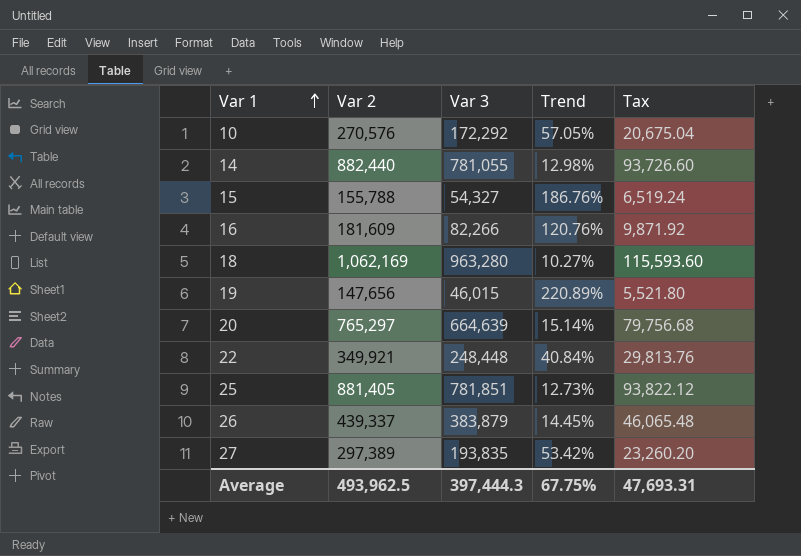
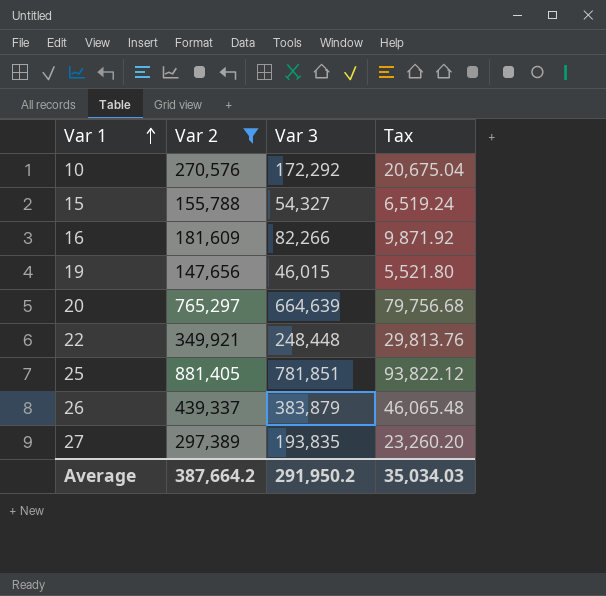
filter: none -> Var 2 <= 881,405
column Trend | formula: ([Var 2] - [Var 3]) / [Var 3] -> none
Average | Var 2: 493,962.5 -> 387,664.2
Average | Var 3: 397,444.3 -> 291,950.2
Average | Tax: 47,693.31 -> 35,034.03

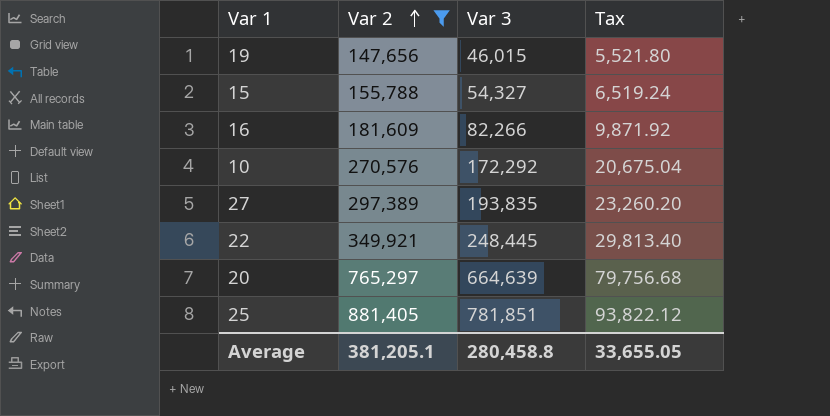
row order: Var 1 ascending -> Var 2 ascending
row 26: 439,337 | 383,879 | 46,065.48 -> none
22 | Var 3: 248,448 -> 248,445
22 | Tax: 29,813.76 -> 29,813.40
Average | Var 2: 387,664.2 -> 381,205.1
Average | Var 3: 291,950.2 -> 280,458.8
Average | Tax: 35,034.03 -> 33,655.05

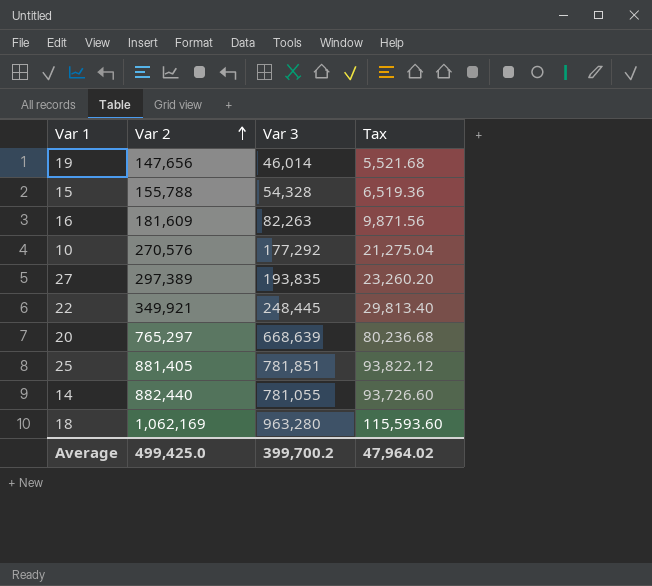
filter: Var 2 <= 881,405 -> none
19 | Var 3: 46,015 -> 46,014
19 | Tax: 5,521.80 -> 5,521.68
15 | Var 3: 54,327 -> 54,328
15 | Tax: 6,519.24 -> 6,519.36
16 | Var 3: 82,266 -> 82,263
16 | Tax: 9,871.92 -> 9,871.56
10 | Var 3: 172,292 -> 177,292
10 | Tax: 20,675.04 -> 21,275.04
20 | Var 3: 664,639 -> 668,639
20 | Tax: 79,756.68 -> 80,236.68
Average | Var 2: 381,205.1 -> 499,425.0
Average | Var 3: 280,458.8 -> 399,700.2
Average | Tax: 33,655.05 -> 47,964.02

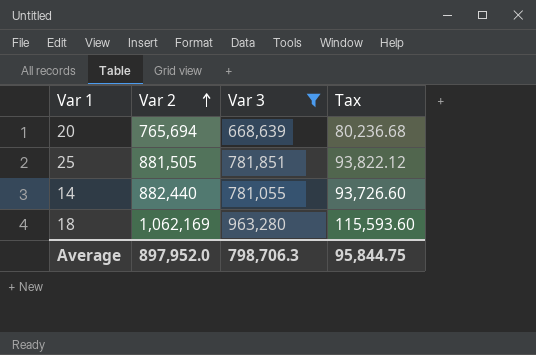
filter: none -> Var 3 >= 668,639
20 | Var 2: 765,297 -> 765,694
25 | Var 2: 881,405 -> 881,505
Average | Var 2: 499,425.0 -> 897,952.0
Average | Var 3: 399,700.2 -> 798,706.3
Average | Tax: 47,964.02 -> 95,844.75

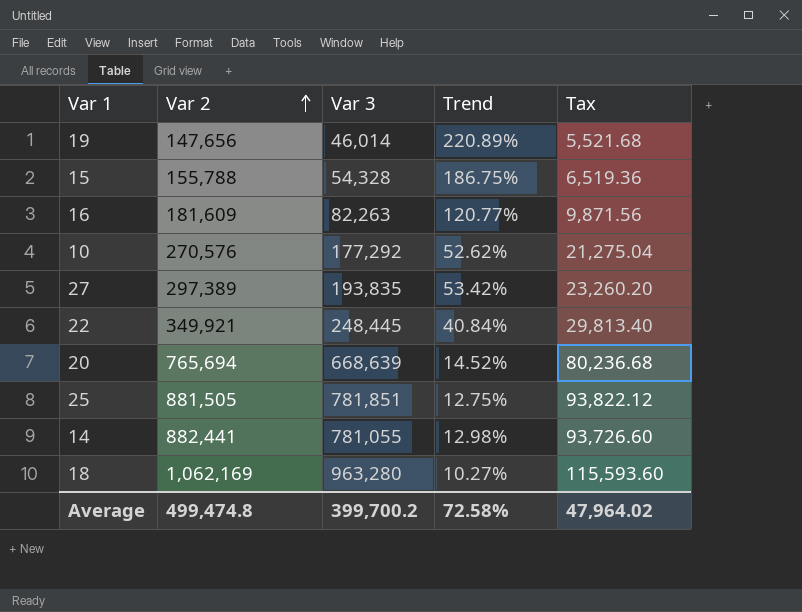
filter: Var 3 >= 668,639 -> none
column Trend | formula: none -> ([Var 2] - [Var 3]) / [Var 3]
14 | Var 2: 882,440 -> 882,441
Average | Var 2: 897,952.0 -> 499,474.8
Average | Var 3: 798,706.3 -> 399,700.2
Average | Tax: 95,844.75 -> 47,964.02

